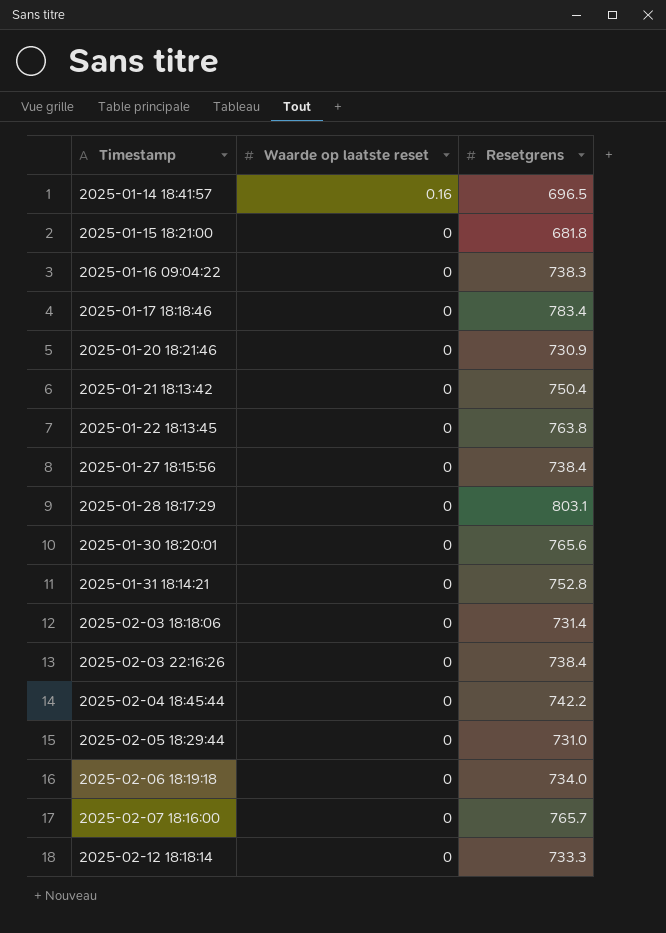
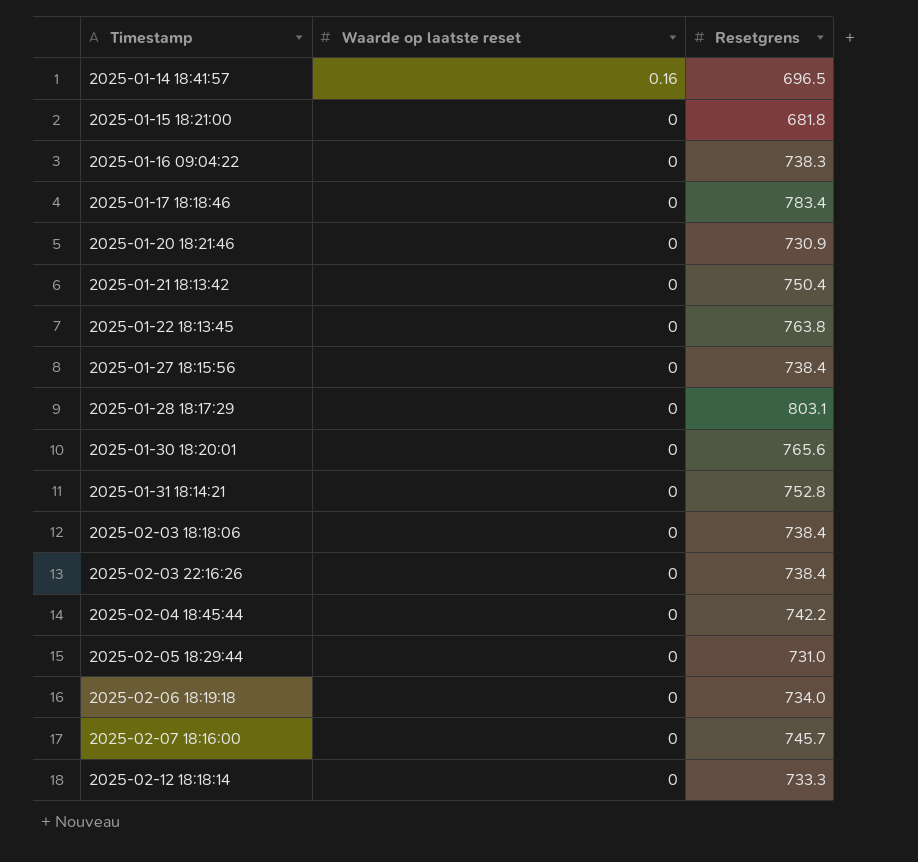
2025-02-03 18:18:06 | Resetgrens: 731.4 -> 738.4
2025-02-07 18:16:00 | Resetgrens: 765.7 -> 745.7

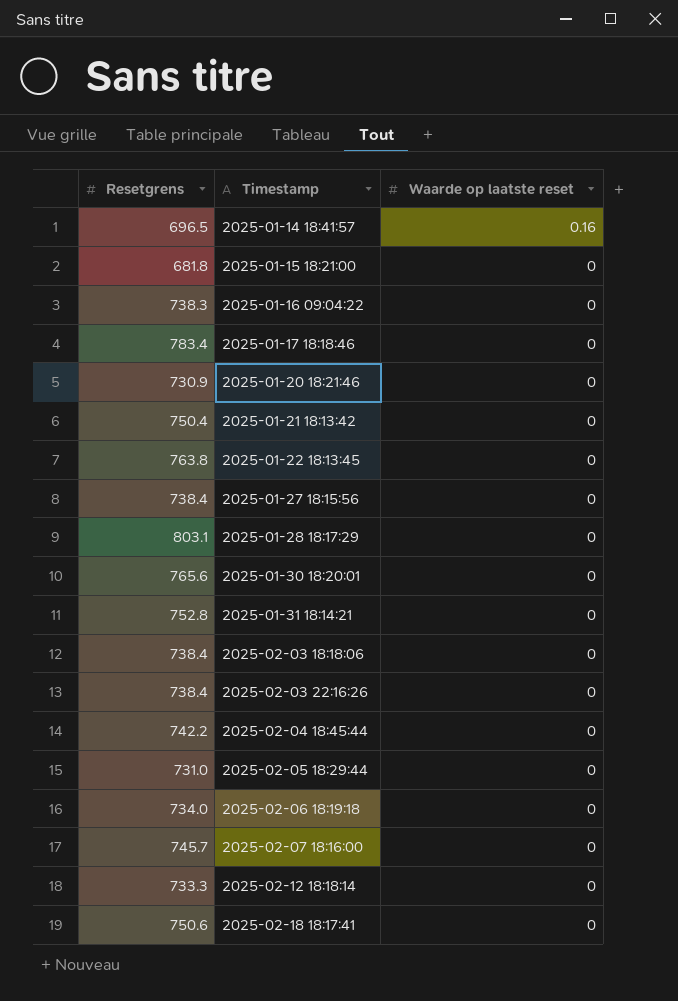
column Resetgrens | position: 3 -> 1
row 2025-02-18 18:17:41: none -> 750.6 | 0

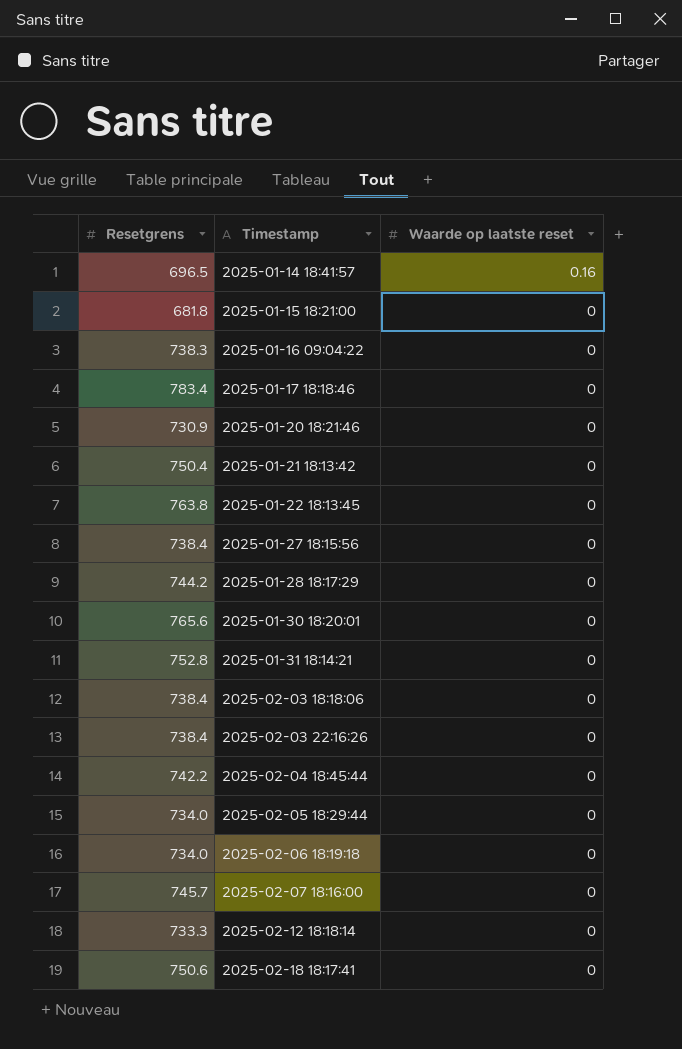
2025-01-28 18:17:29 | Resetgrens: 803.1 -> 744.2
2025-02-05 18:29:44 | Resetgrens: 731.0 -> 734.0

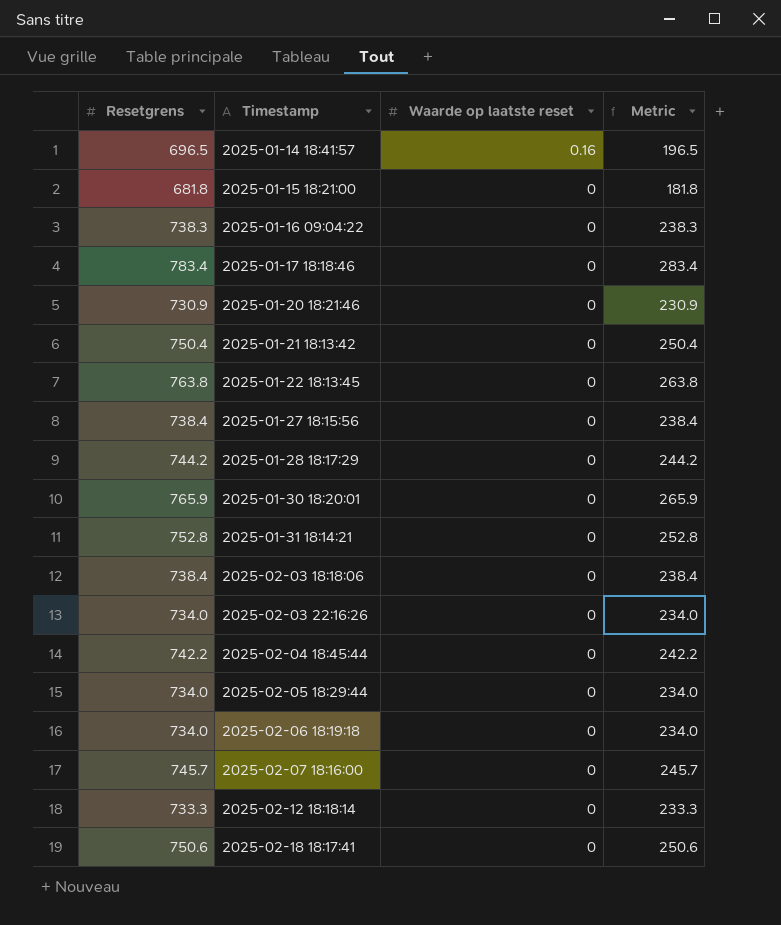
column Metric | formula: none -> [Resetgrens] - 500
2025-01-30 18:20:01 | Resetgrens: 765.6 -> 765.9
2025-02-03 22:16:26 | Resetgrens: 738.4 -> 734.0

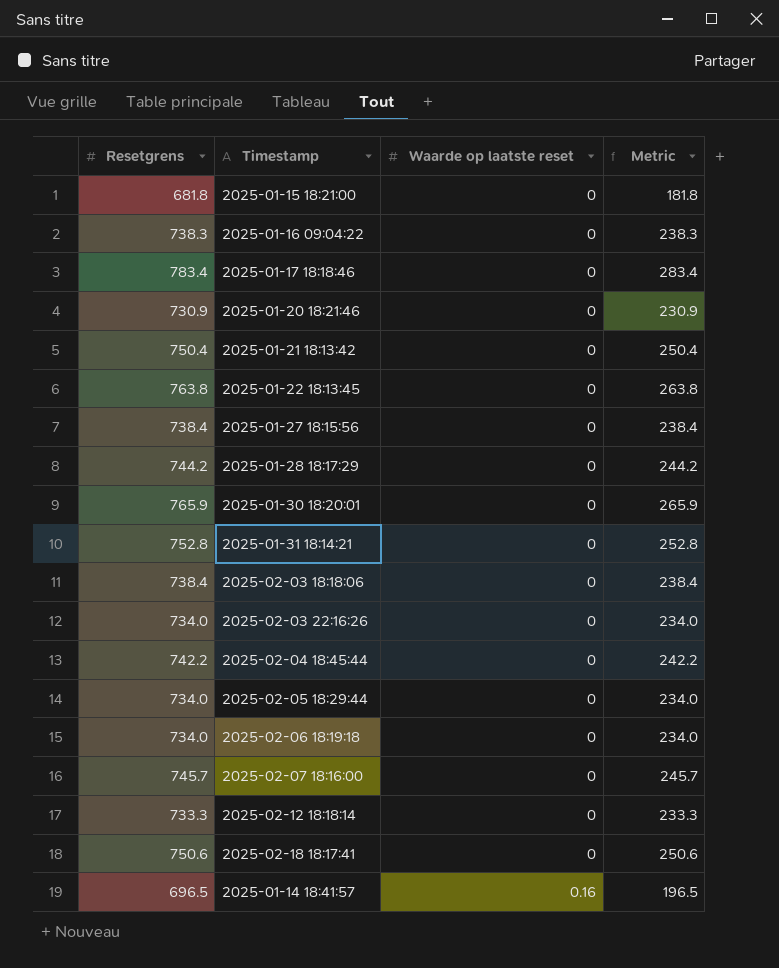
row order: Timestamp ascending -> Waarde op laatste reset ascending

